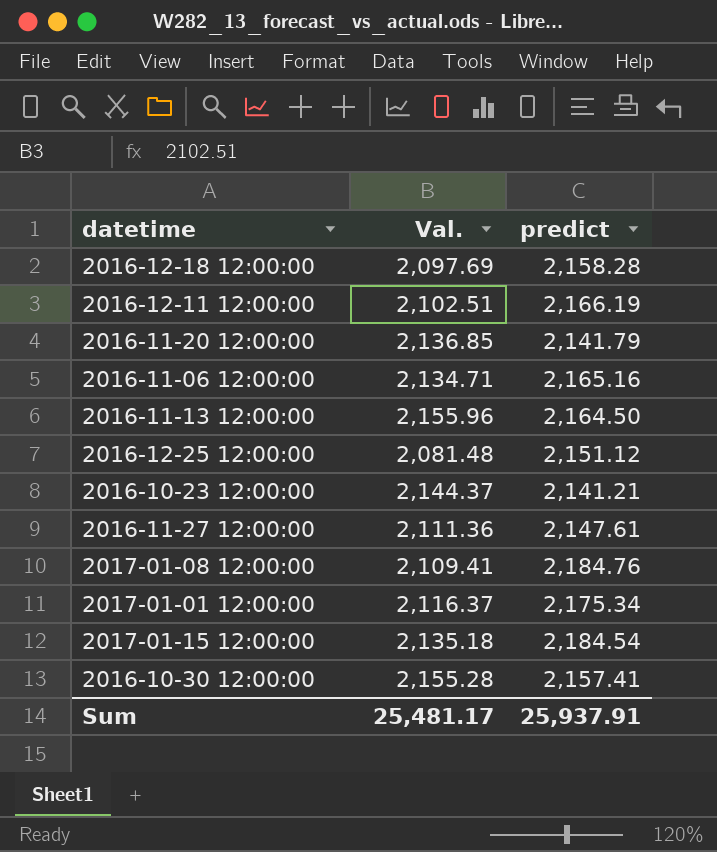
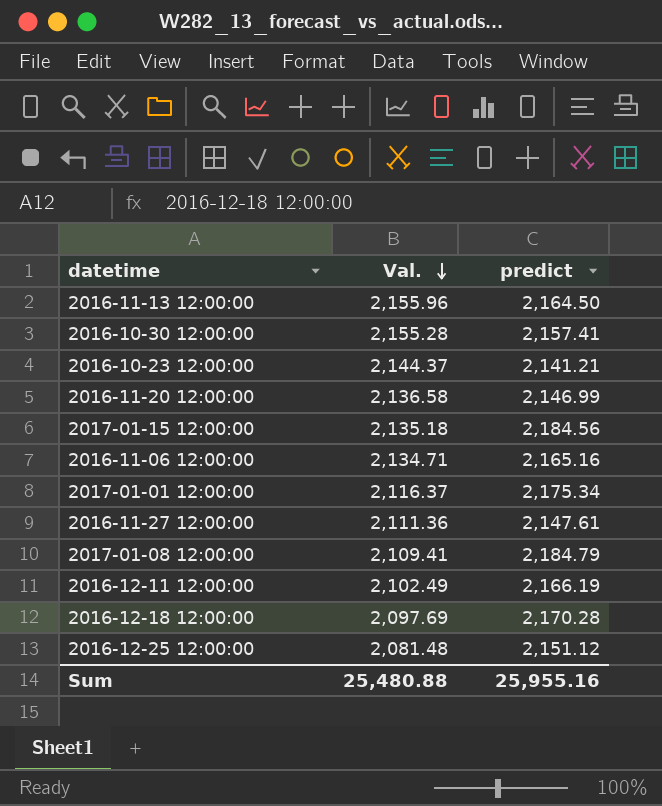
row order: none -> Val. descending
2016-11-20 12:00:00 | Val.: 2,136.85 -> 2,136.58
2016-11-20 12:00:00 | predict: 2,141.79 -> 2,146.99
2017-01-15 12:00:00 | predict: 2,184.54 -> 2,184.56
2017-01-08 12:00:00 | predict: 2,184.76 -> 2,184.79
2016-12-11 12:00:00 | Val.: 2,102.51 -> 2,102.49
2016-12-18 12:00:00 | predict: 2,158.28 -> 2,170.28
Sum | Val.: 25,481.17 -> 25,480.88
Sum | predict: 25,937.91 -> 25,955.16

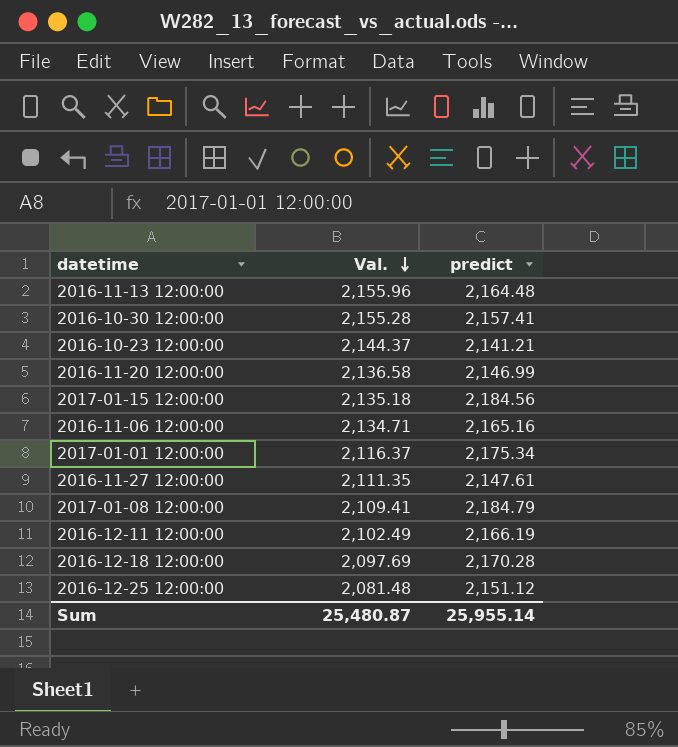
2016-11-13 12:00:00 | predict: 2,164.50 -> 2,164.48
2016-11-27 12:00:00 | Val.: 2,111.36 -> 2,111.35
Sum | Val.: 25,480.88 -> 25,480.87
Sum | predict: 25,955.16 -> 25,955.14

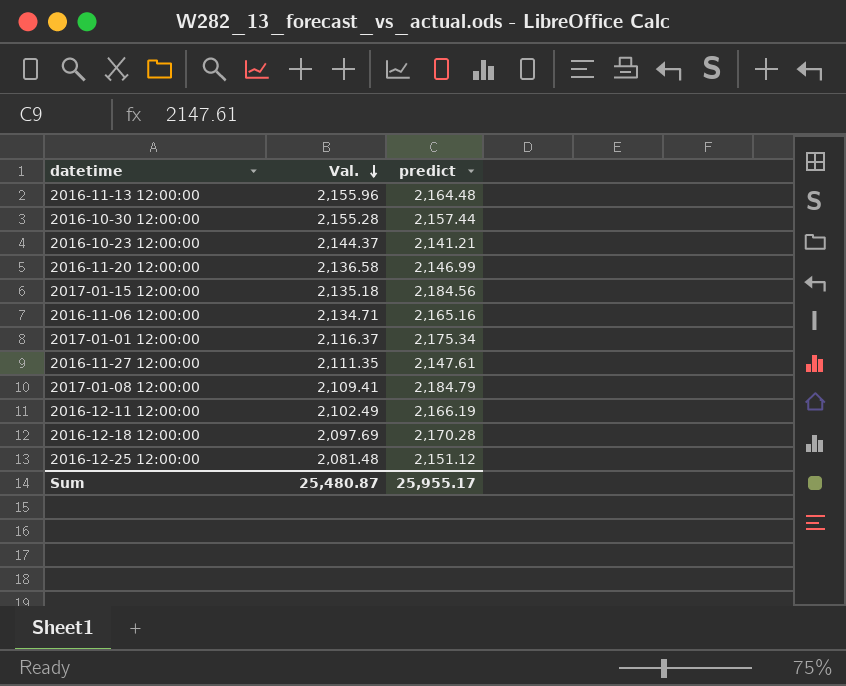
2016-10-30 12:00:00 | predict: 2,157.41 -> 2,157.44
Sum | predict: 25,955.14 -> 25,955.17

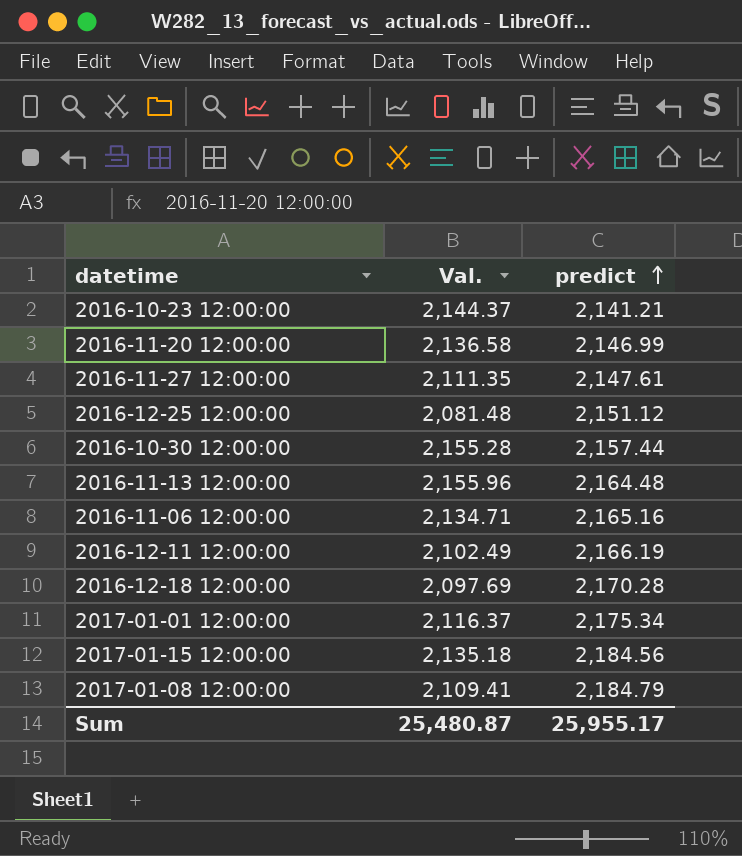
row order: Val. descending -> predict ascending

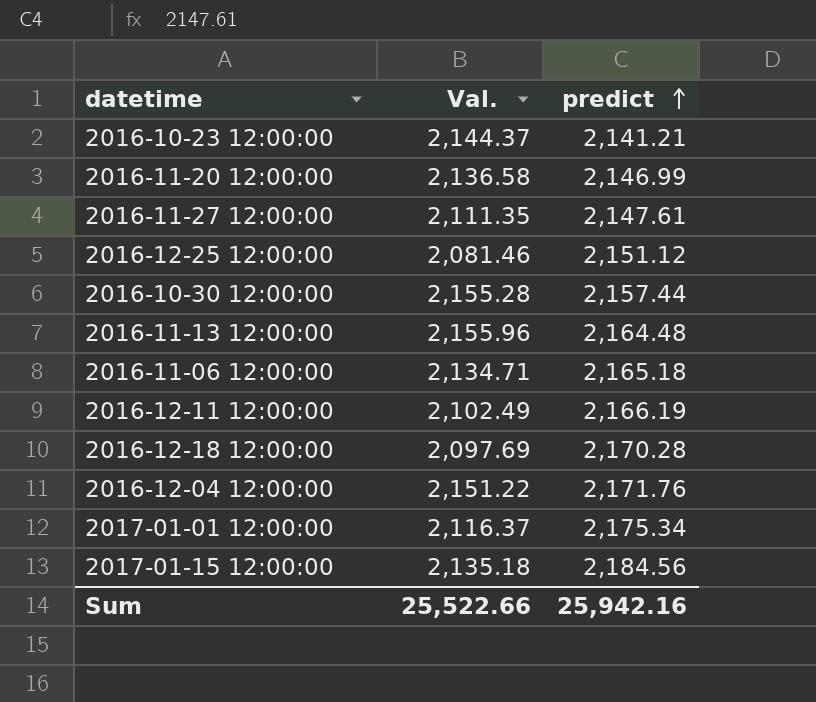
row 2017-01-08 12:00:00: 2,109.41 | 2,184.79 -> none
2016-12-25 12:00:00 | Val.: 2,081.48 -> 2,081.46
2016-11-06 12:00:00 | predict: 2,165.16 -> 2,165.18
row 2016-12-04 12:00:00: none -> 2,151.22 | 2,171.76
Sum | Val.: 25,480.87 -> 25,522.66
Sum | predict: 25,955.17 -> 25,942.16

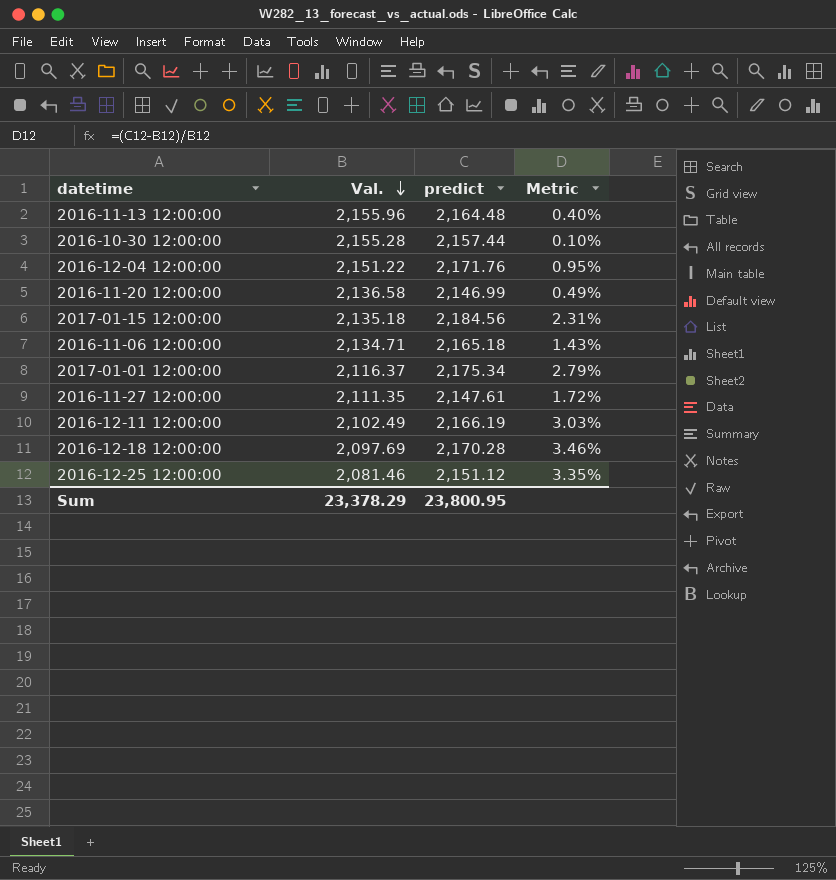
row order: predict ascending -> Val. descending
column Metric | formula: none -> ([predict] - [Val.]) / [Val.]
row 2016-10-23 12:00:00: 2,144.37 | 2,141.21 -> none
Sum | Val.: 25,522.66 -> 23,378.29
Sum | predict: 25,942.16 -> 23,800.95

